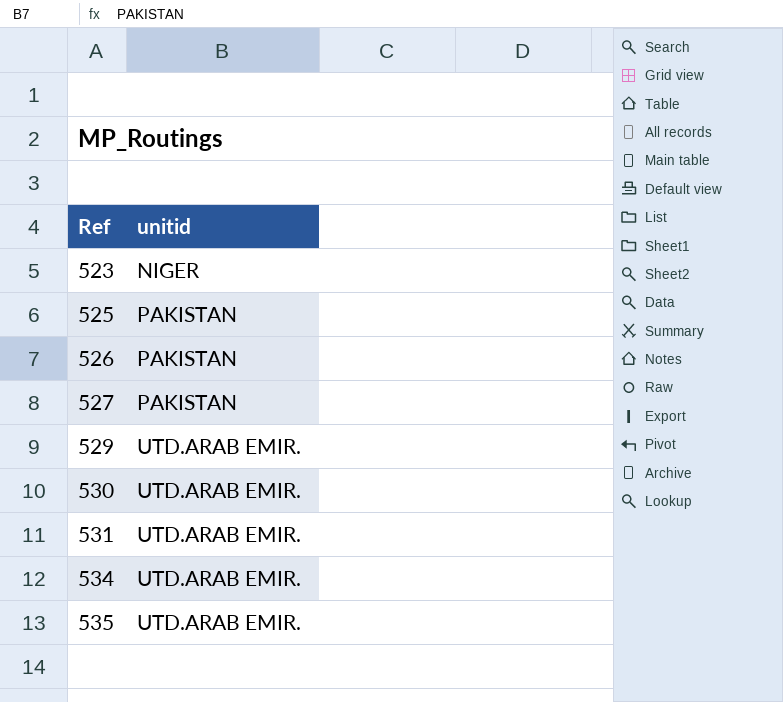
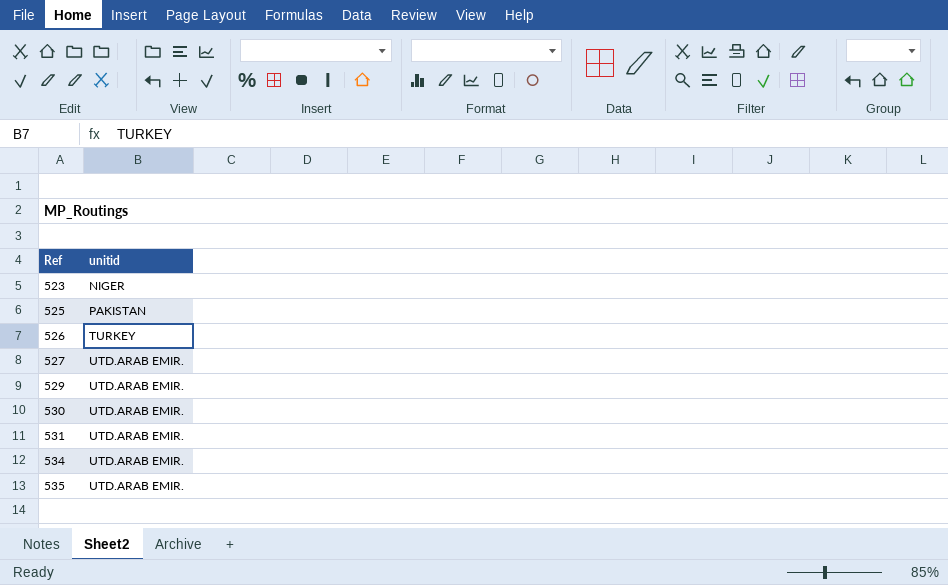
526 | unitid: PAKISTAN -> TURKEY
527 | unitid: PAKISTAN -> UTD.ARAB EMIR.

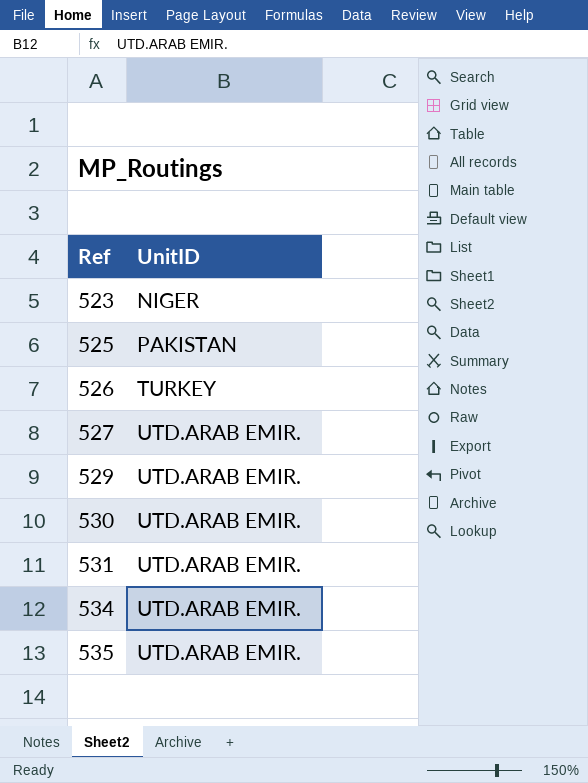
column name: unitid -> UnitID

